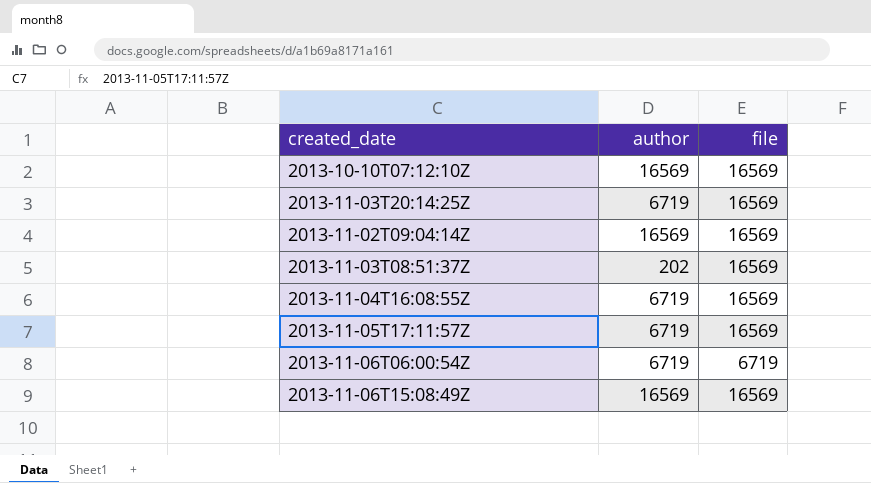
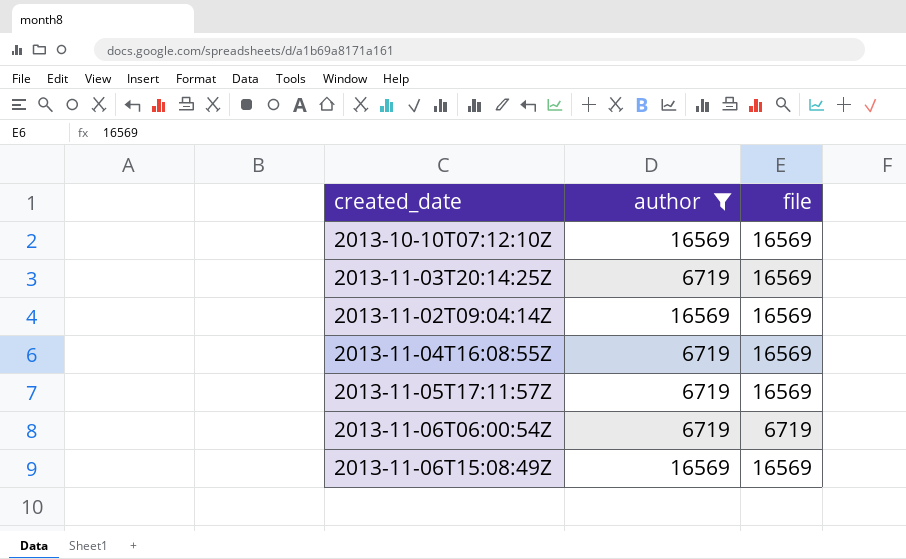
filter: none -> author != 202

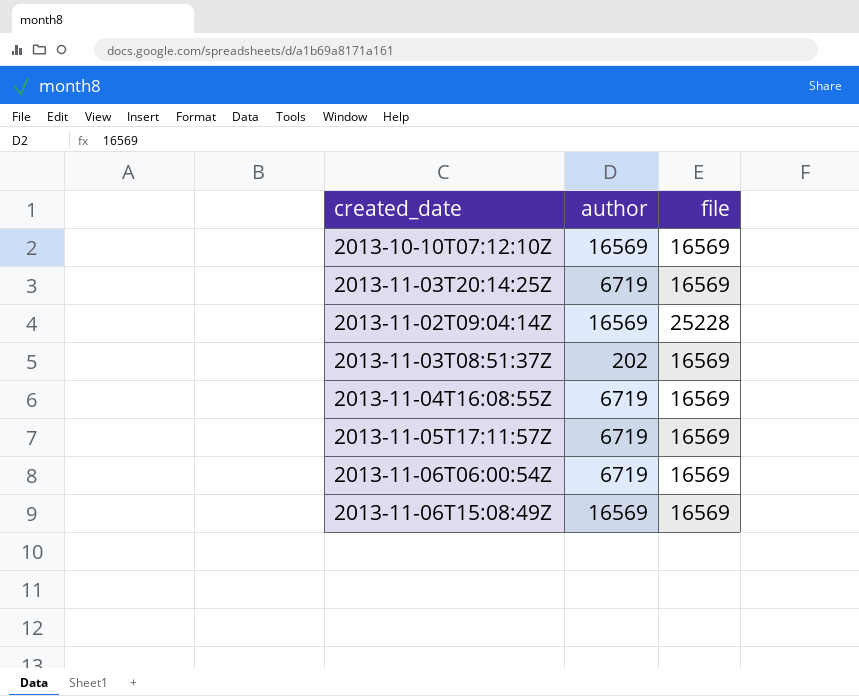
filter: author != 202 -> none
2013-11-02T09:04:14Z | file: 16569 -> 25228
2013-11-06T06:00:54Z | file: 6719 -> 16569

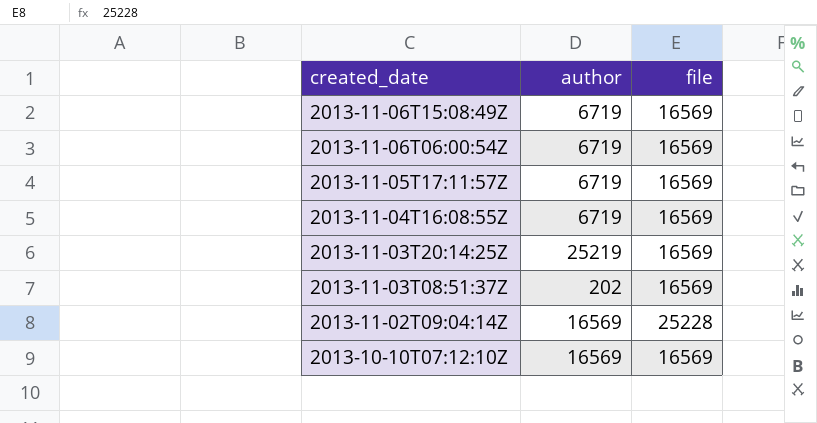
row order: none -> created_date descending
2013-11-06T15:08:49Z | author: 16569 -> 6719
2013-11-03T20:14:25Z | author: 6719 -> 25219

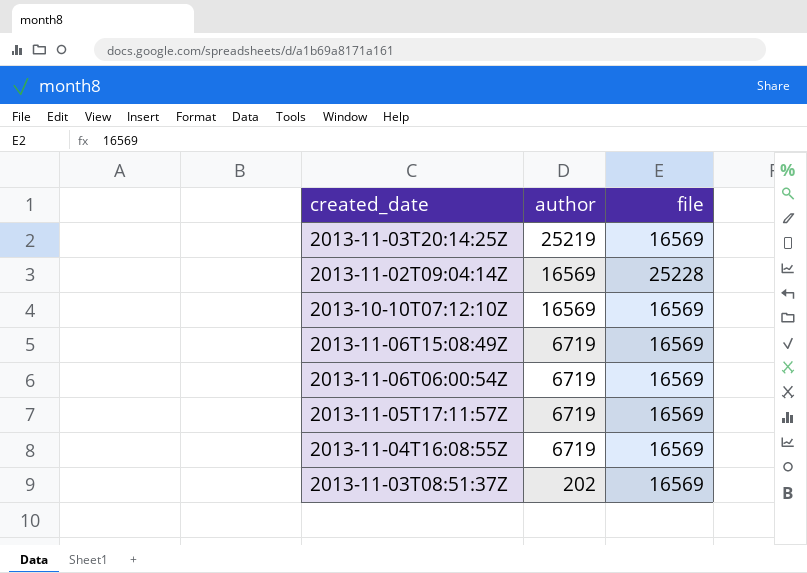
row order: created_date descending -> author descending

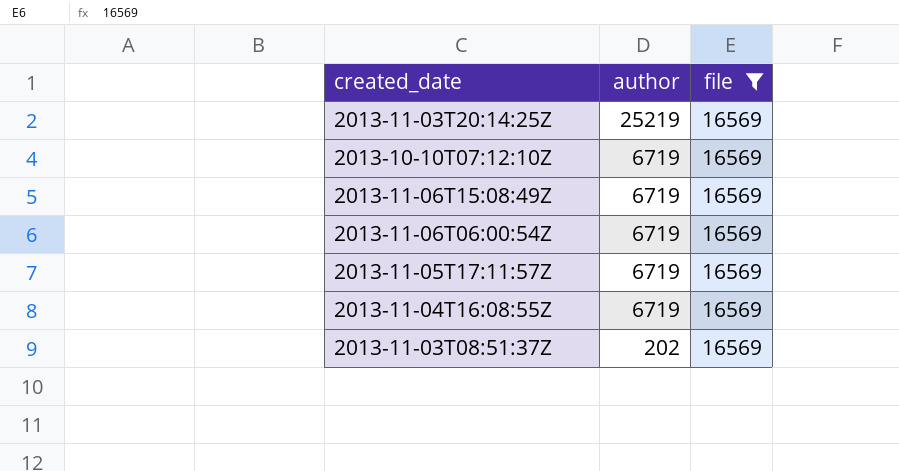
filter: none -> file = 16569
2013-10-10T07:12:10Z | author: 16569 -> 6719

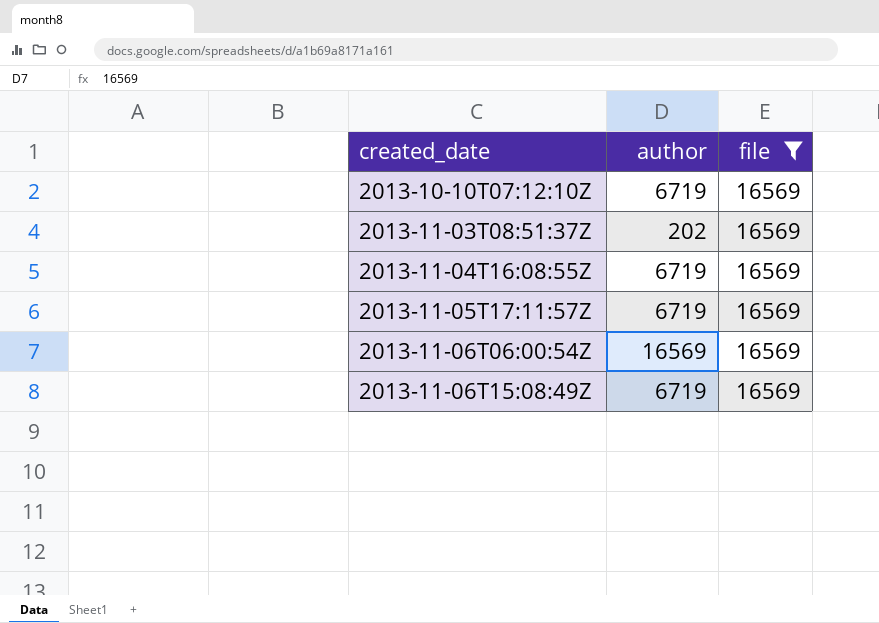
row order: author descending -> created_date ascending
row 2013-11-03T20:14:25Z: 25219 | 16569 -> none
2013-11-06T06:00:54Z | author: 6719 -> 16569

